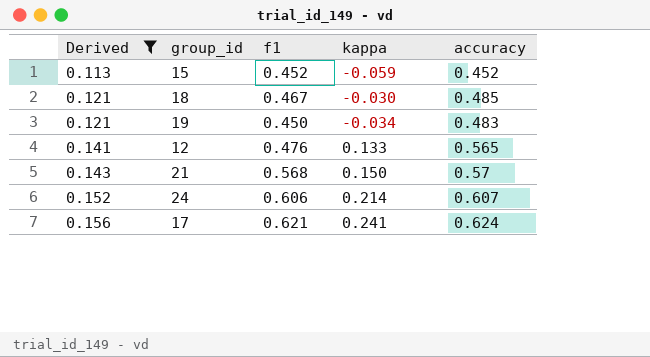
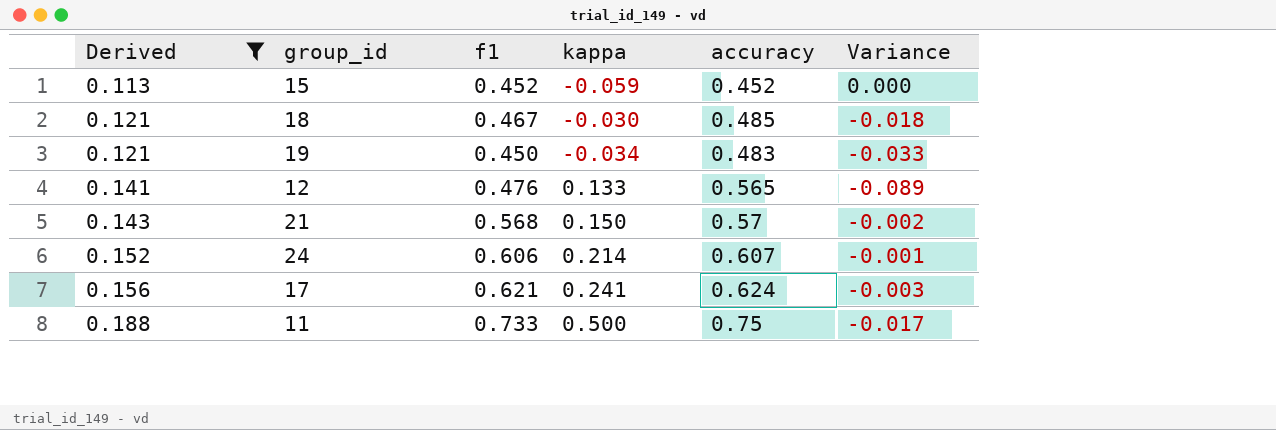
column Variance | formula: none -> [f1] - [accuracy]
row 11: none -> 0.188 | 0.733 | 0.500 | 0.75 | -0.017

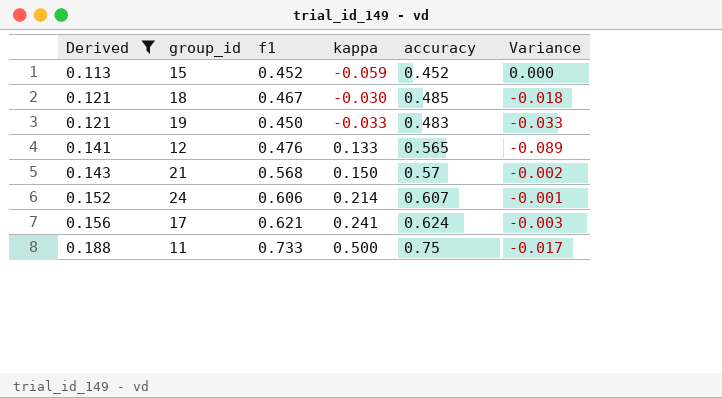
19 | kappa: -0.034 -> -0.033

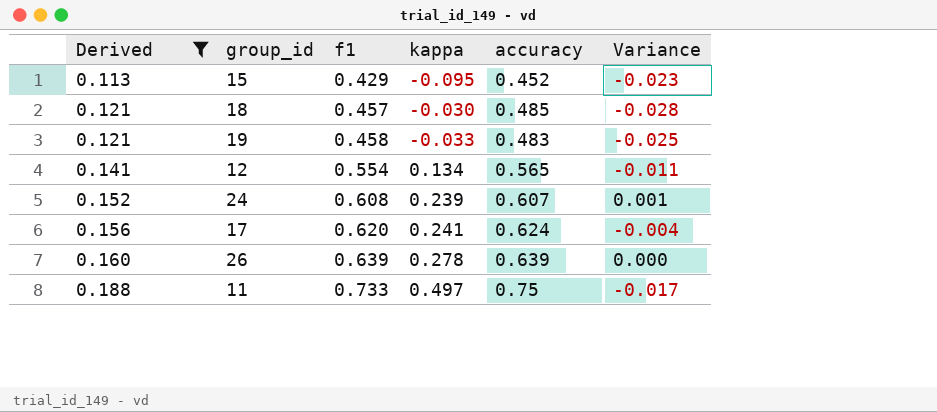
row 21: 0.143 | 0.568 | 0.150 | 0.57 | -0.002 -> none
15 | f1: 0.452 -> 0.429
15 | kappa: -0.059 -> -0.095
15 | Variance: 0.000 -> -0.023
18 | f1: 0.467 -> 0.457
18 | Variance: -0.018 -> -0.028
19 | f1: 0.450 -> 0.458
19 | Variance: -0.033 -> -0.025
12 | f1: 0.476 -> 0.554
12 | kappa: 0.133 -> 0.134
12 | Variance: -0.089 -> -0.011
24 | f1: 0.606 -> 0.608
24 | kappa: 0.214 -> 0.239
24 | Variance: -0.001 -> 0.001
17 | f1: 0.621 -> 0.620
17 | Variance: -0.003 -> -0.004
row 26: none -> 0.160 | 0.639 | 0.278 | 0.639 | 0.000
11 | kappa: 0.500 -> 0.497

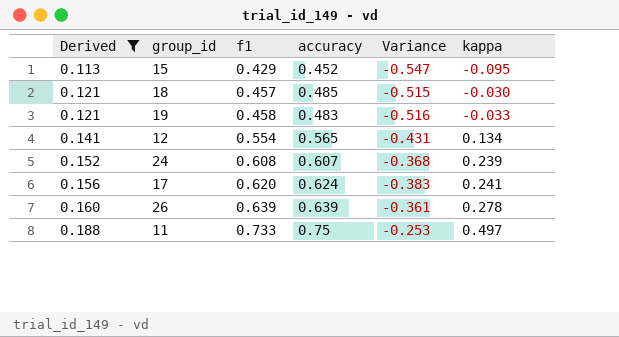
column Variance | formula: [f1] - [accuracy] -> [kappa] - [accuracy]
column kappa | position: 4 -> 6

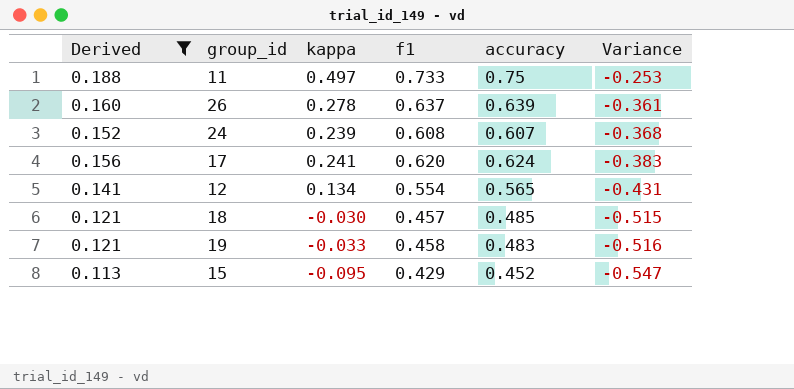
row order: Derived ascending -> Variance descending
column kappa | position: 6 -> 3
26 | f1: 0.639 -> 0.637

